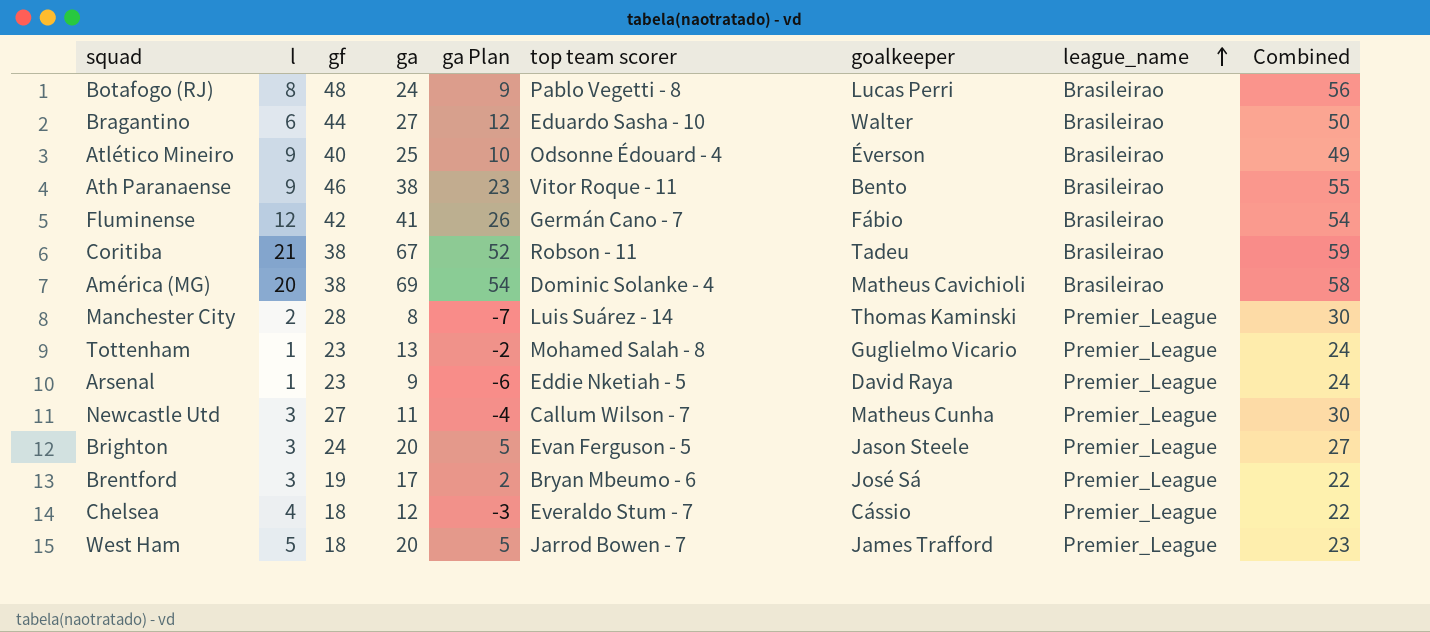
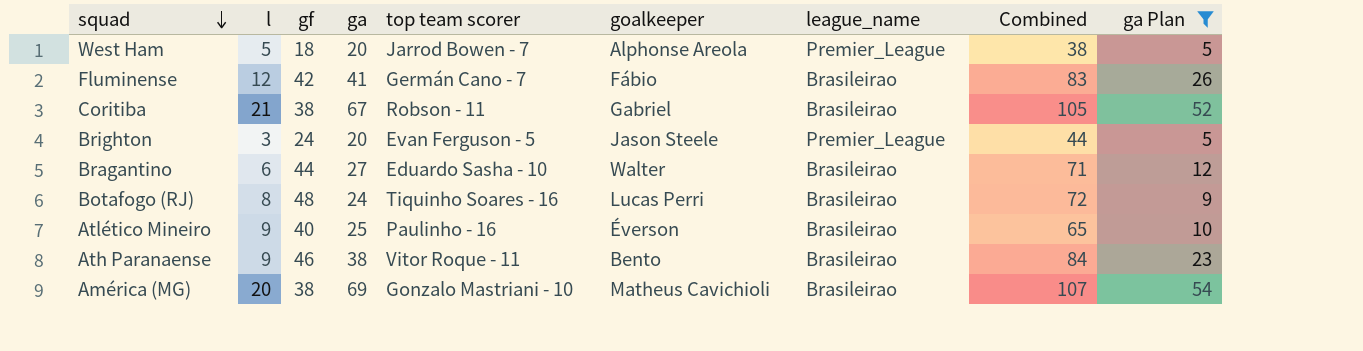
filter: none -> ga Plan >= 5
row order: league_name ascending -> squad descending
column Combined | formula: [l] + [gf] -> [gf] + [ga]
column ga Plan | position: 5 -> 9
West Ham | goalkeeper: James Trafford -> Alphonse Areola
Coritiba | goalkeeper: Tadeu -> Gabriel
Botafogo (RJ) | top team scorer: Pablo Vegetti - 8 -> Tiquinho Soares - 16
Atlético Mineiro | top team scorer: Odsonne Édouard - 4 -> Paulinho - 16
América (MG) | top team scorer: Dominic Solanke - 4 -> Gonzalo Mastriani - 10

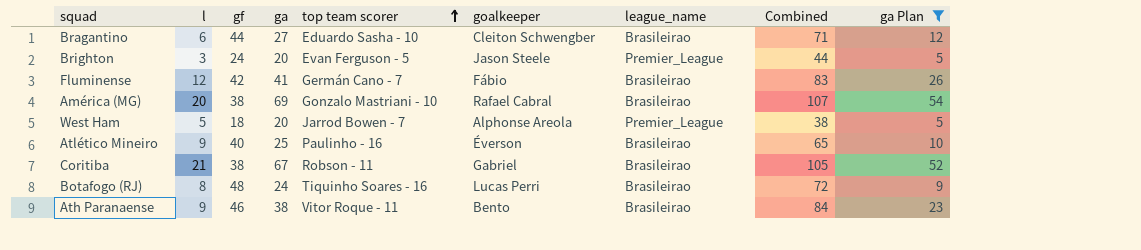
row order: squad descending -> top team scorer ascending
Bragantino | goalkeeper: Walter -> Cleiton Schwengber
América (MG) | goalkeeper: Matheus Cavichioli -> Rafael Cabral

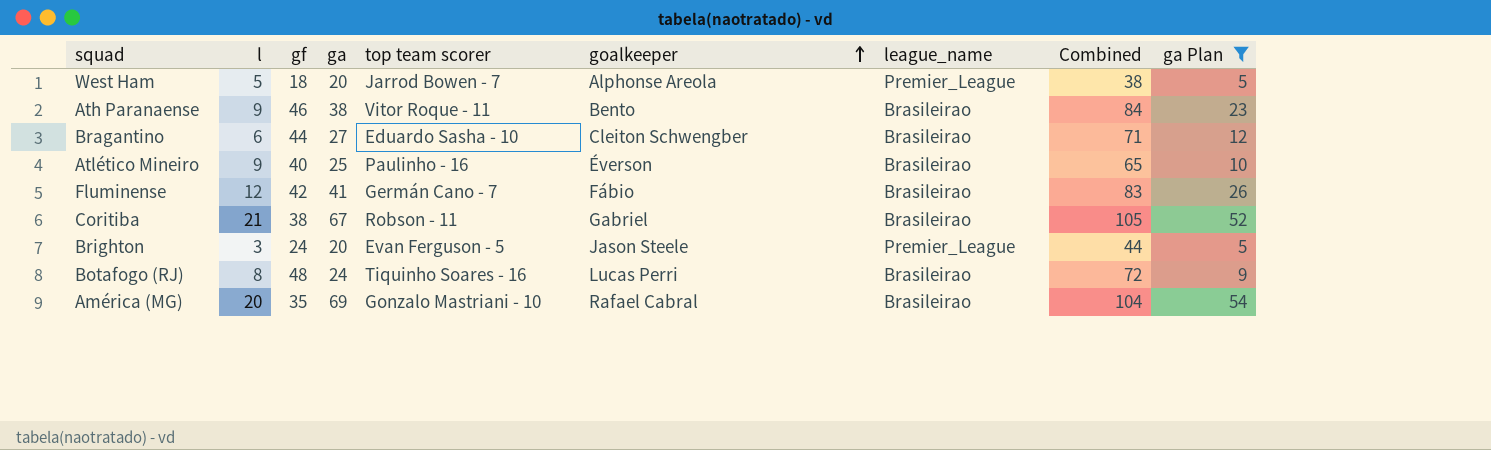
row order: top team scorer ascending -> goalkeeper ascending
América (MG) | gf: 38 -> 35
América (MG) | Combined: 107 -> 104

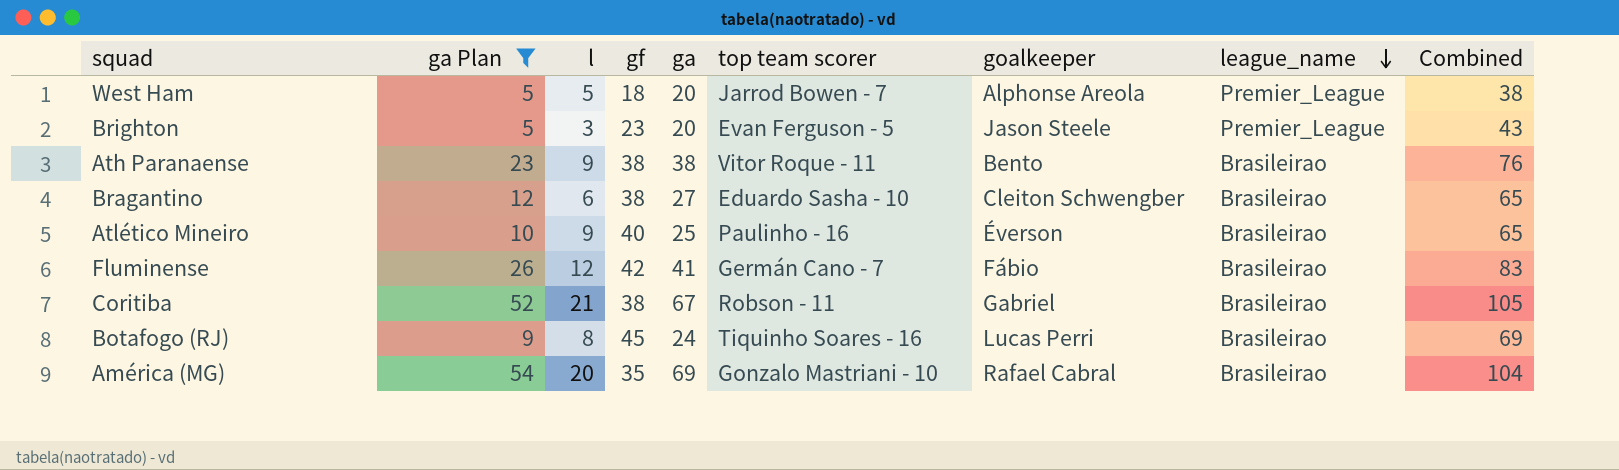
row order: goalkeeper ascending -> league_name descending
column ga Plan | position: 9 -> 2
Brighton | gf: 24 -> 23
Brighton | Combined: 44 -> 43
Ath Paranaense | gf: 46 -> 38
Ath Paranaense | Combined: 84 -> 76
Bragantino | gf: 44 -> 38
Bragantino | Combined: 71 -> 65
Botafogo (RJ) | gf: 48 -> 45
Botafogo (RJ) | Combined: 72 -> 69

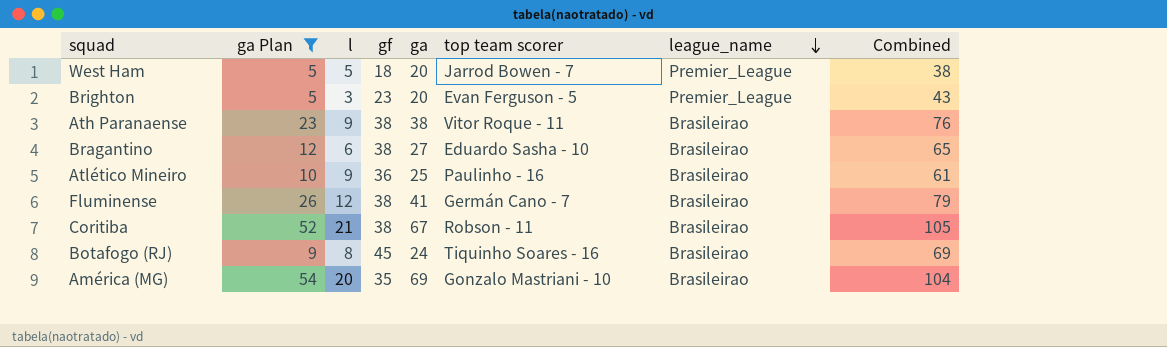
column goalkeeper | position: 7 -> none
Atlético Mineiro | gf: 40 -> 36
Atlético Mineiro | Combined: 65 -> 61
Fluminense | gf: 42 -> 38
Fluminense | Combined: 83 -> 79

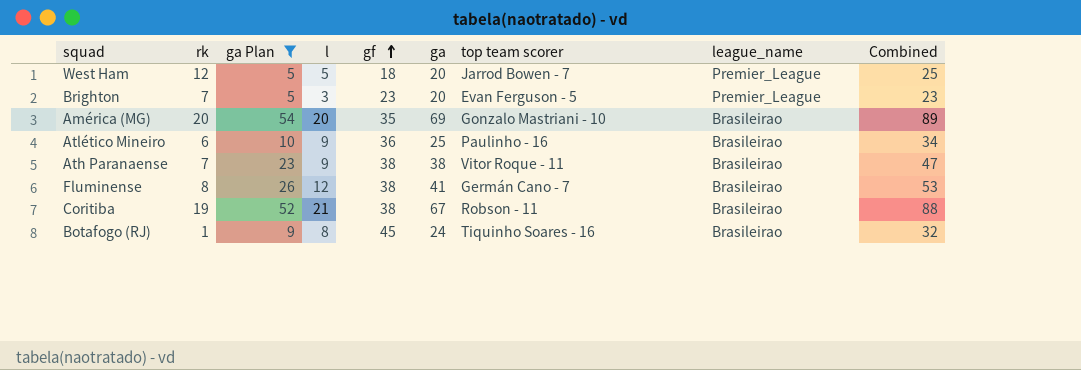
row order: league_name descending -> gf ascending
column rk | position: none -> 2
column Combined | formula: [gf] + [ga] -> [l] + [ga]
row Bragantino: 12 | 6 | 38 | 27 | Eduardo Sasha - 10 | Brasileirao | 65 -> none

